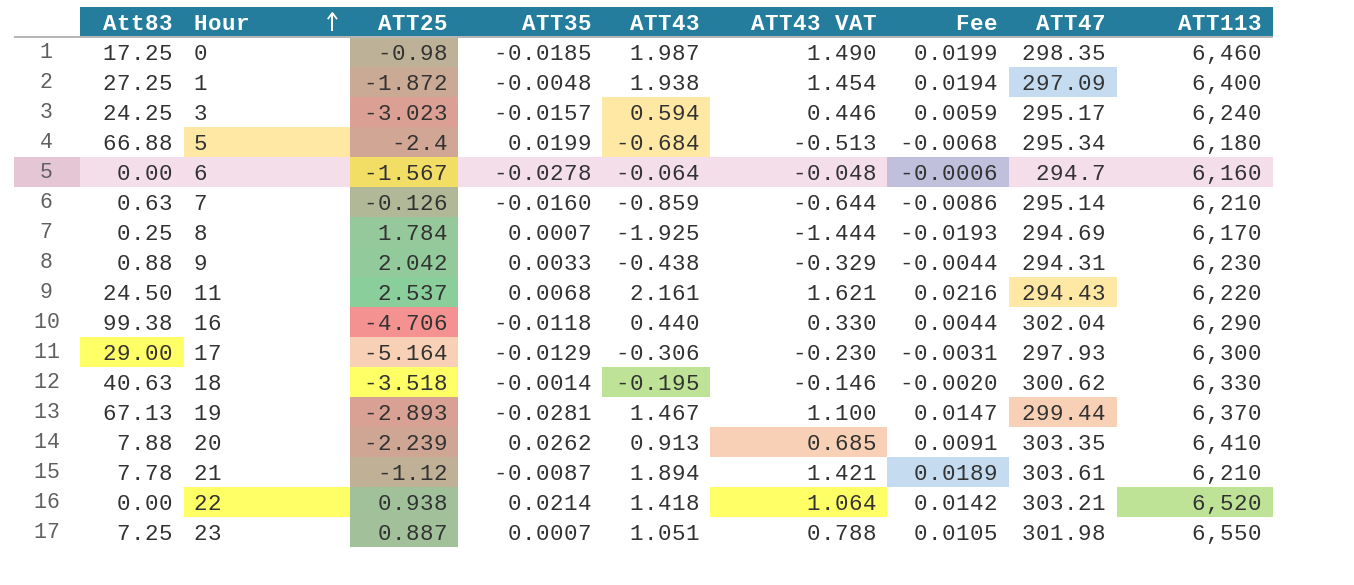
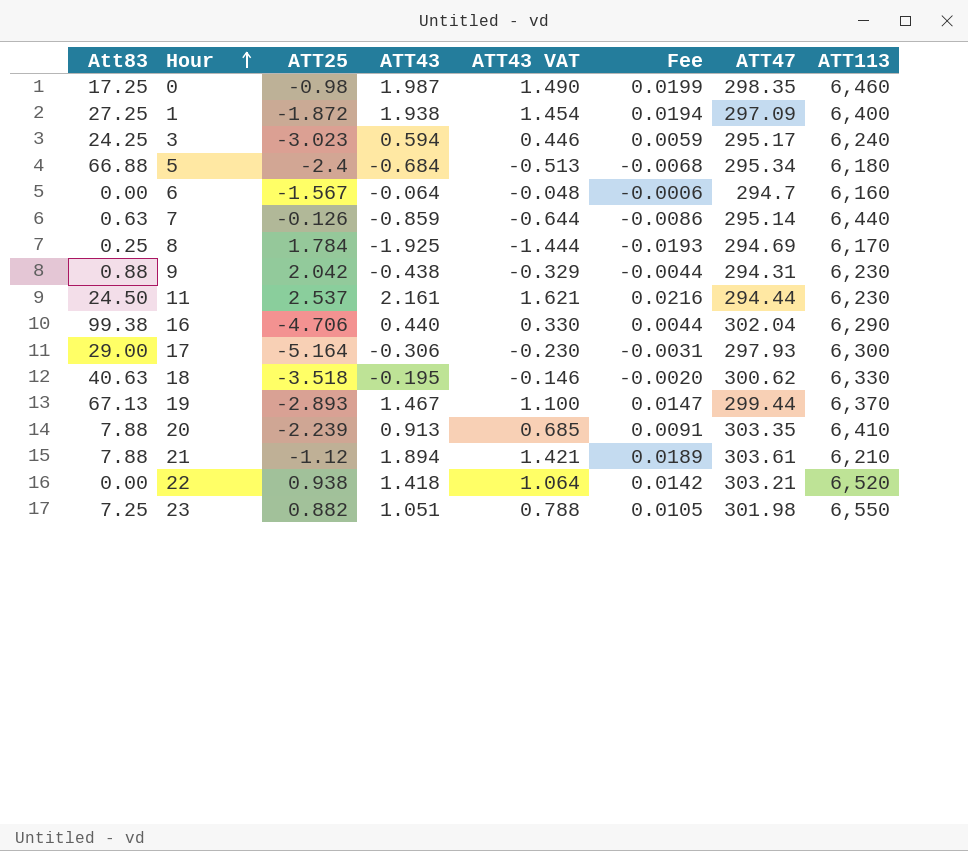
column ATT35 | position: 4 -> none
7 | ATT113: 6,210 -> 6,440
11 | ATT47: 294.43 -> 294.44
11 | ATT113: 6,220 -> 6,230
21 | Att83: 7.78 -> 7.88
23 | ATT25: 0.887 -> 0.882

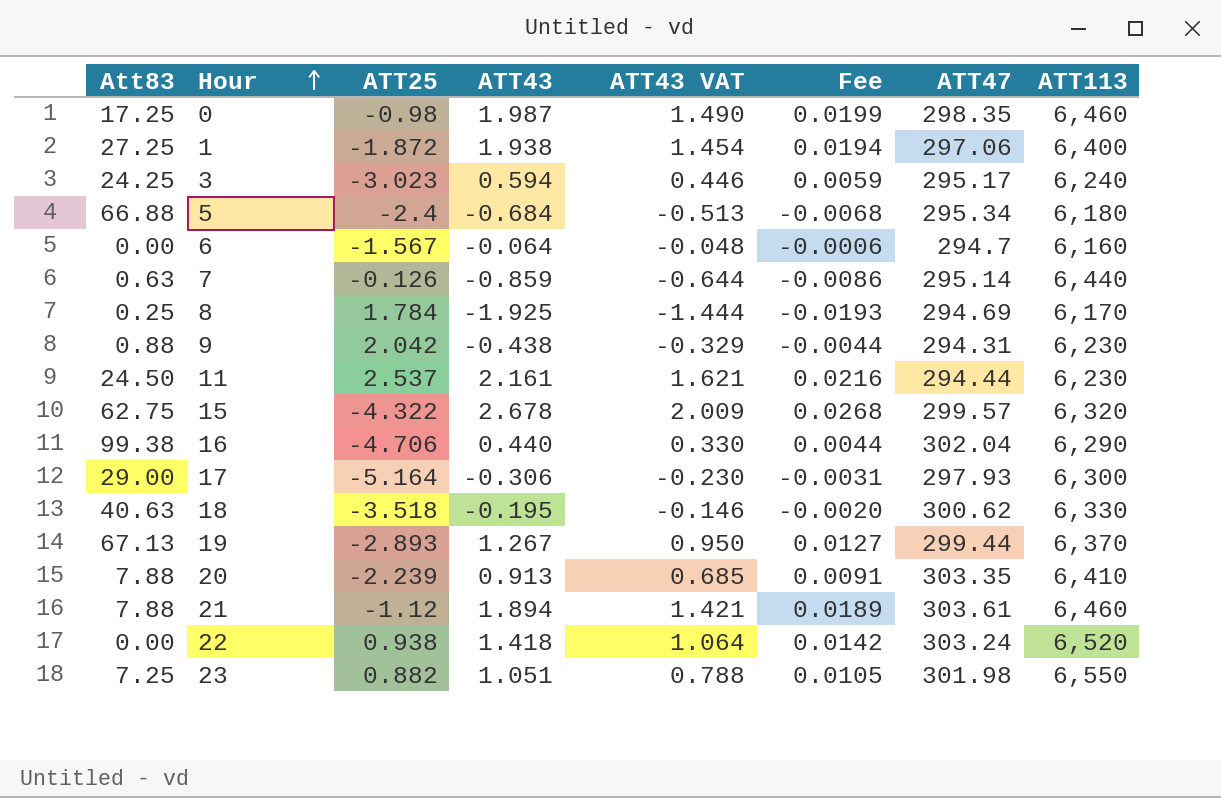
1 | ATT47: 297.09 -> 297.06
row 15: none -> 62.75 | -4.322 | 2.678 | 2.009 | 0.0268 | 299.57 | 6,320
19 | ATT43: 1.467 -> 1.267
19 | ATT43 VAT: 1.100 -> 0.950
19 | Fee: 0.0147 -> 0.0127
21 | ATT113: 6,210 -> 6,460
22 | ATT47: 303.21 -> 303.24

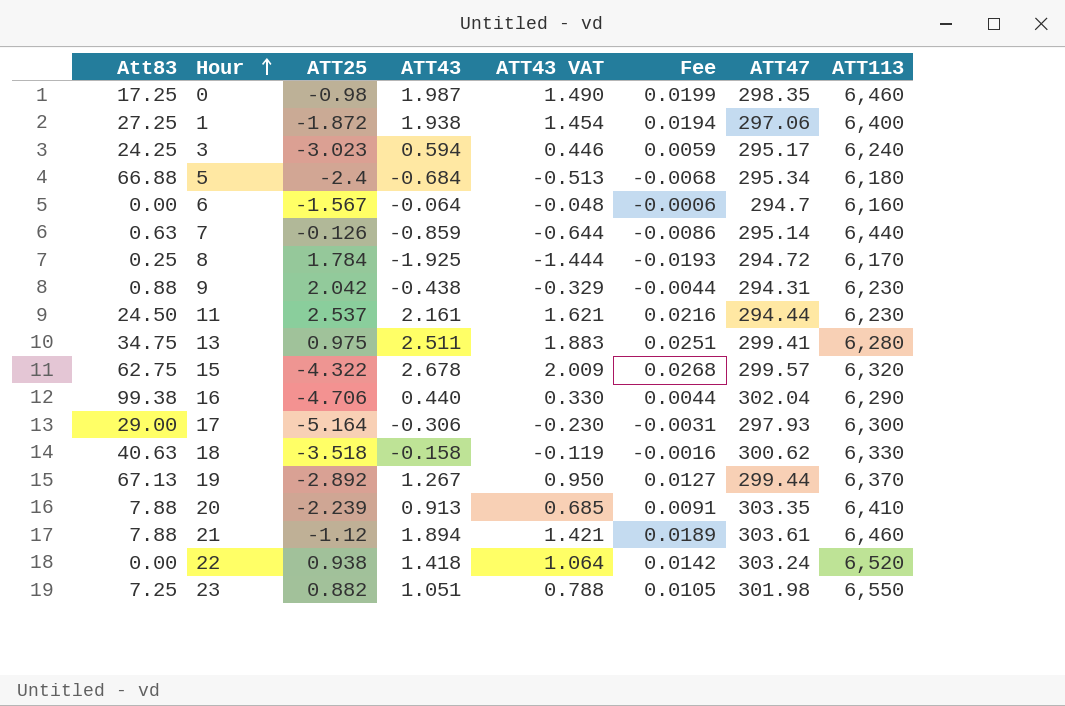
8 | ATT47: 294.69 -> 294.72
row 13: none -> 34.75 | 0.975 | 2.511 | 1.883 | 0.0251 | 299.41 | 6,280
18 | ATT43: -0.195 -> -0.158
18 | ATT43 VAT: -0.146 -> -0.119
18 | Fee: -0.0020 -> -0.0016
19 | ATT25: -2.893 -> -2.892

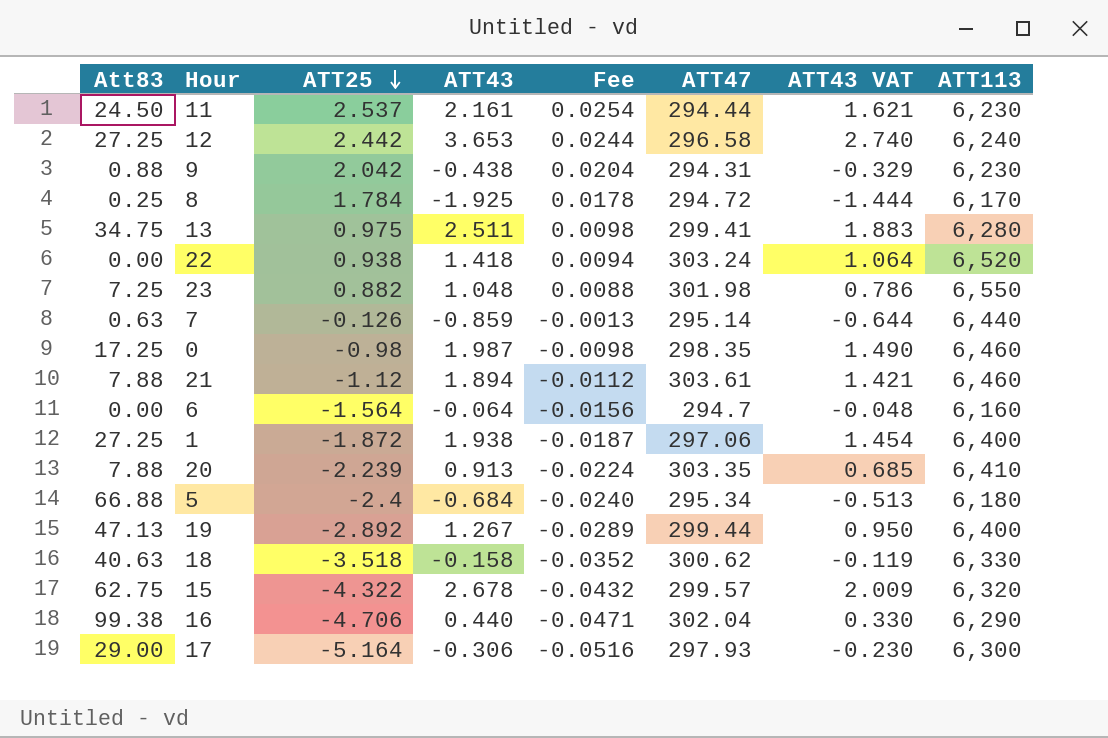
row order: Hour ascending -> ATT25 descending
column Fee | formula: [ATT43] * 0.01 -> [ATT25] * 0.01
column ATT43 VAT | position: 5 -> 7
row 3: 24.25 | -3.023 | 0.594 | 0.446 | 0.0059 | 295.17 | 6,240 -> none
row 12: none -> 27.25 | 2.442 | 3.653 | 0.0244 | 296.58 | 2.740 | 6,240
23 | ATT43: 1.051 -> 1.048
23 | ATT43 VAT: 0.788 -> 0.786
6 | ATT25: -1.567 -> -1.564
19 | Att83: 67.13 -> 47.13
19 | ATT113: 6,370 -> 6,400

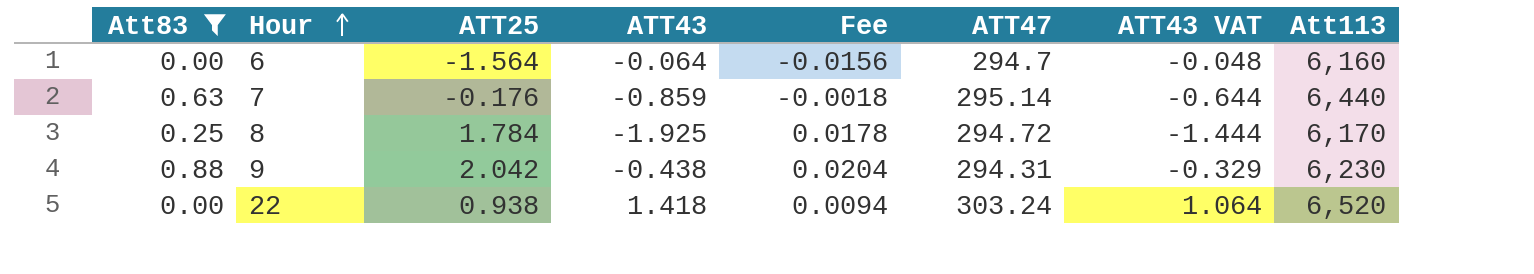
filter: none -> Att83 <= 0.88
row order: ATT25 descending -> Hour ascending
column name: ATT113 -> Att113
7 | ATT25: -0.126 -> -0.176
7 | Fee: -0.0013 -> -0.0018

